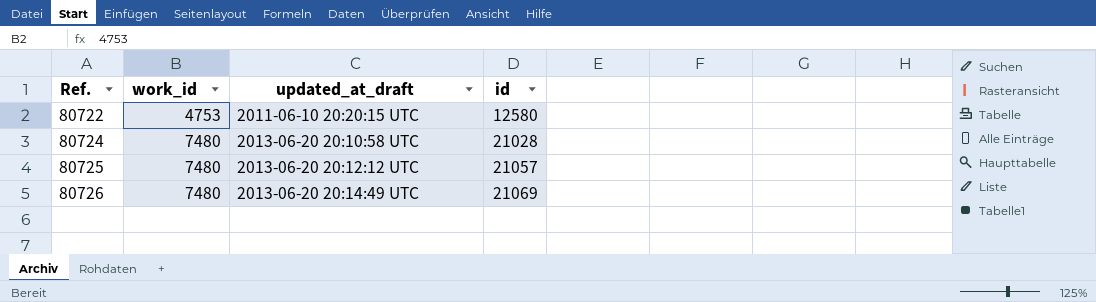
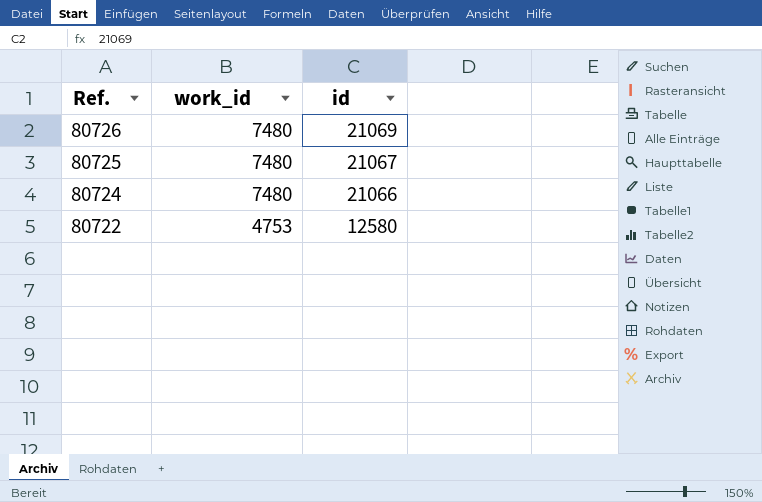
row order: Ref. ascending -> Ref. descending
column updated_at_draft | position: 3 -> none
80725 | id: 21057 -> 21067
80724 | id: 21028 -> 21066

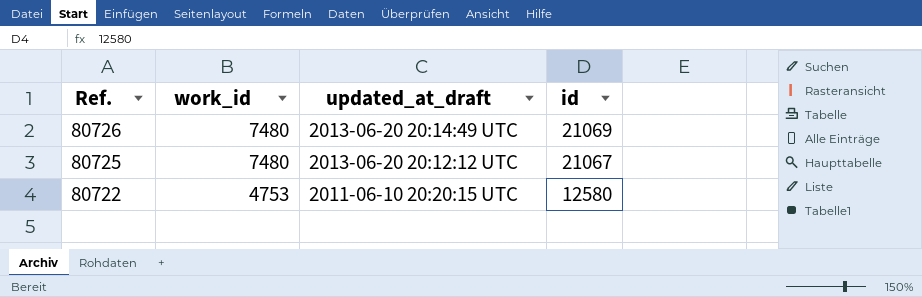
column updated_at_draft | position: none -> 3
row 80724: 7480 | 21066 -> none

